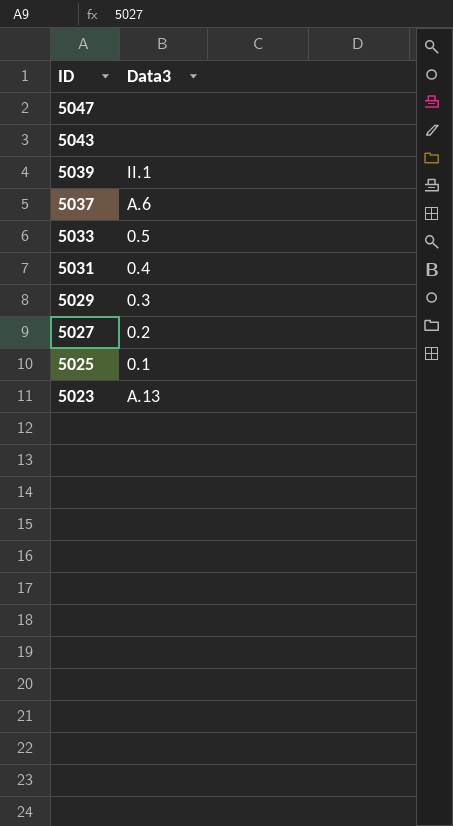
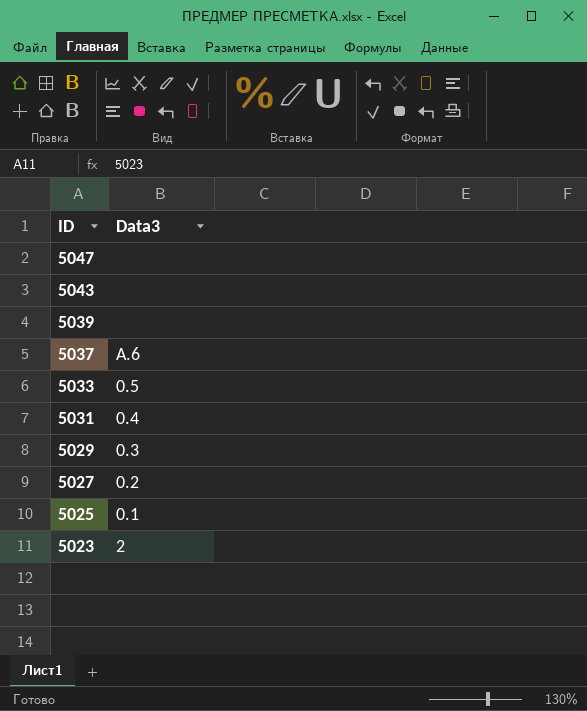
5039 | Data3: II.1 -> none
5023 | Data3: А.13 -> 2

